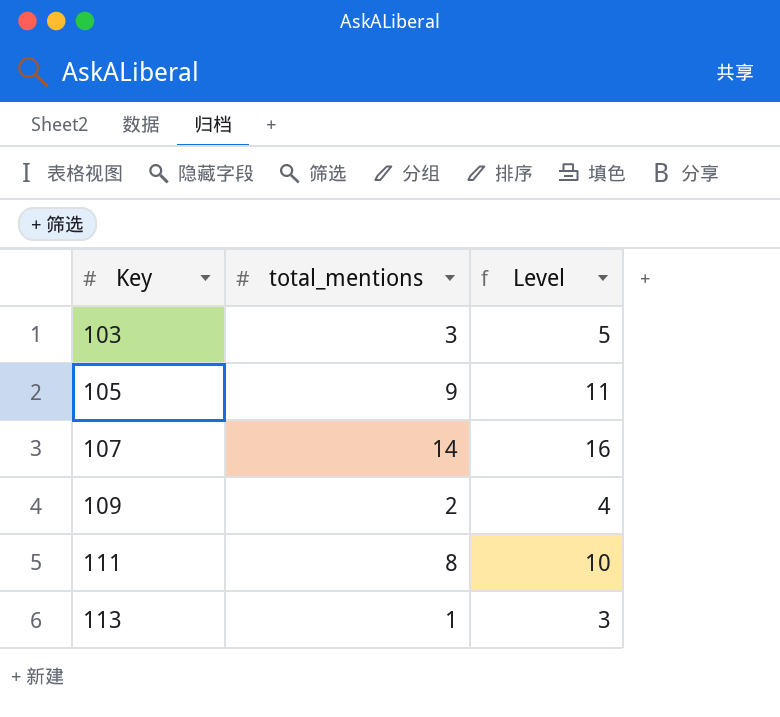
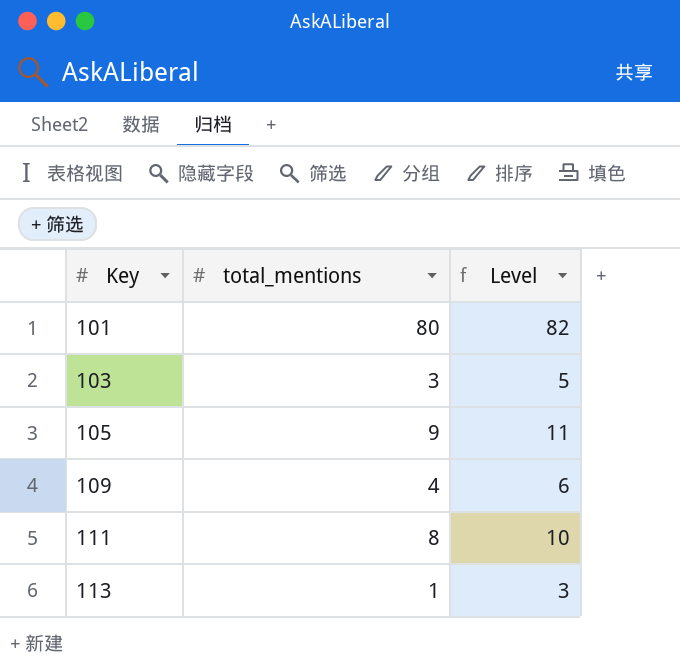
row 107: 14 | 16 -> none
row 101: none -> 80 | 82
109 | total_mentions: 2 -> 4
109 | Level: 4 -> 6

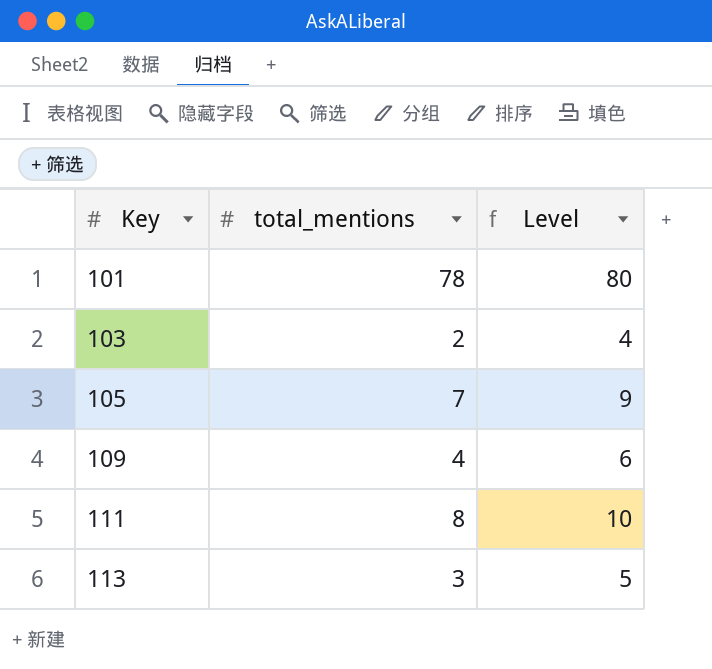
101 | total_mentions: 80 -> 78
101 | Level: 82 -> 80
103 | total_mentions: 3 -> 2
103 | Level: 5 -> 4
105 | total_mentions: 9 -> 7
105 | Level: 11 -> 9
113 | total_mentions: 1 -> 3
113 | Level: 3 -> 5

